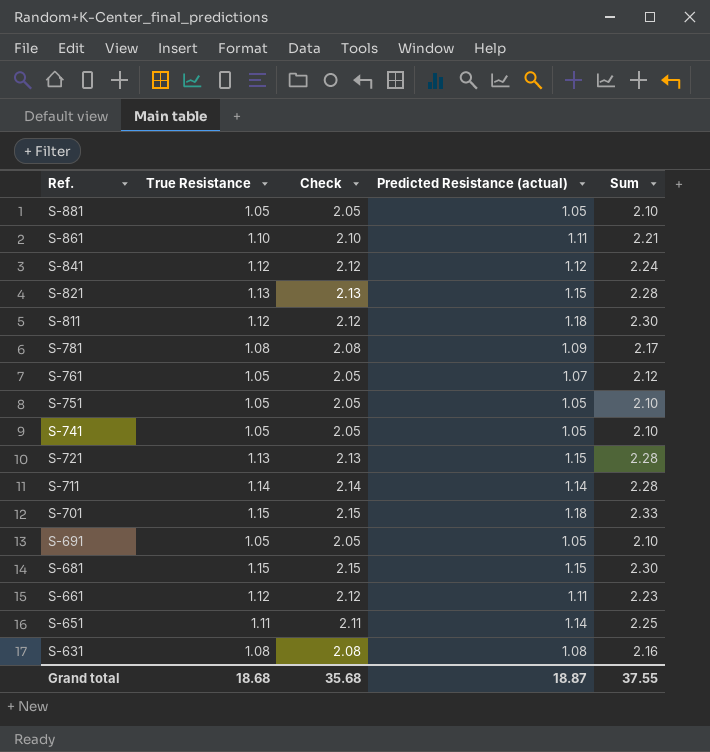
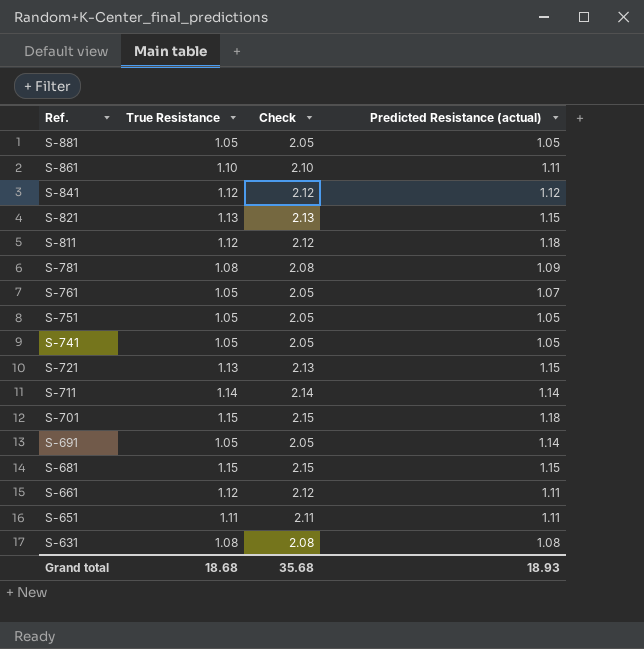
column Sum | formula: [True Resistance] + [Predicted Resistance (actual)] -> none
S-691 | Predicted Resistance (actual): 1.05 -> 1.14
S-651 | Predicted Resistance (actual): 1.14 -> 1.11
Grand total | Predicted Resistance (actual): 18.87 -> 18.93

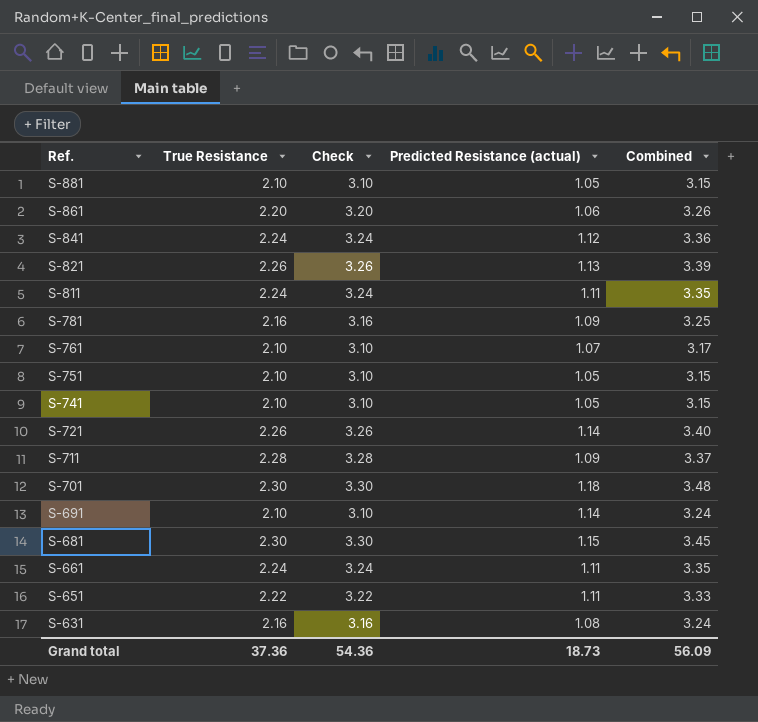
column Combined | formula: none -> [True Resistance] + [Predicted Resistance (actual)]
S-881 | True Resistance: 1.05 -> 2.10
S-881 | Check: 2.05 -> 3.10
S-861 | True Resistance: 1.10 -> 2.20
S-861 | Check: 2.10 -> 3.20
S-861 | Predicted Resistance (actual): 1.11 -> 1.06
S-841 | True Resistance: 1.12 -> 2.24
S-841 | Check: 2.12 -> 3.24
S-821 | True Resistance: 1.13 -> 2.26
S-821 | Check: 2.13 -> 3.26
S-821 | Predicted Resistance (actual): 1.15 -> 1.13
S-811 | True Resistance: 1.12 -> 2.24
S-811 | Check: 2.12 -> 3.24
S-811 | Predicted Resistance (actual): 1.18 -> 1.11
S-781 | True Resistance: 1.08 -> 2.16
S-781 | Check: 2.08 -> 3.16
S-761 | True Resistance: 1.05 -> 2.10
S-761 | Check: 2.05 -> 3.10
S-751 | True Resistance: 1.05 -> 2.10
S-751 | Check: 2.05 -> 3.10
S-741 | True Resistance: 1.05 -> 2.10
S-741 | Check: 2.05 -> 3.10
S-721 | True Resistance: 1.13 -> 2.26
S-721 | Check: 2.13 -> 3.26
S-721 | Predicted Resistance (actual): 1.15 -> 1.14
S-711 | True Resistance: 1.14 -> 2.28
S-711 | Check: 2.14 -> 3.28
S-711 | Predicted Resistance (actual): 1.14 -> 1.09
S-701 | True Resistance: 1.15 -> 2.30
S-701 | Check: 2.15 -> 3.30
S-691 | True Resistance: 1.05 -> 2.10
S-691 | Check: 2.05 -> 3.10
S-681 | True Resistance: 1.15 -> 2.30
S-681 | Check: 2.15 -> 3.30
S-661 | True Resistance: 1.12 -> 2.24
S-661 | Check: 2.12 -> 3.24
S-651 | True Resistance: 1.11 -> 2.22
S-651 | Check: 2.11 -> 3.22
S-631 | True Resistance: 1.08 -> 2.16
S-631 | Check: 2.08 -> 3.16
Grand total | True Resistance: 18.68 -> 37.36
Grand total | Check: 35.68 -> 54.36
Grand total | Predicted Resistance (actual): 18.93 -> 18.73

